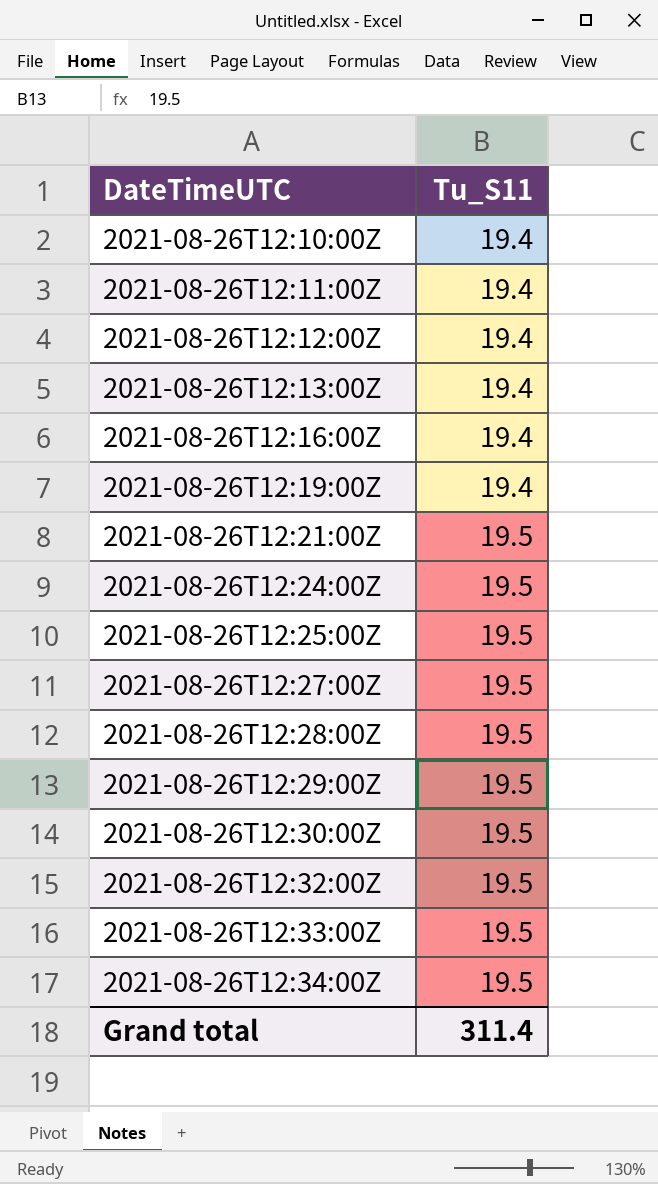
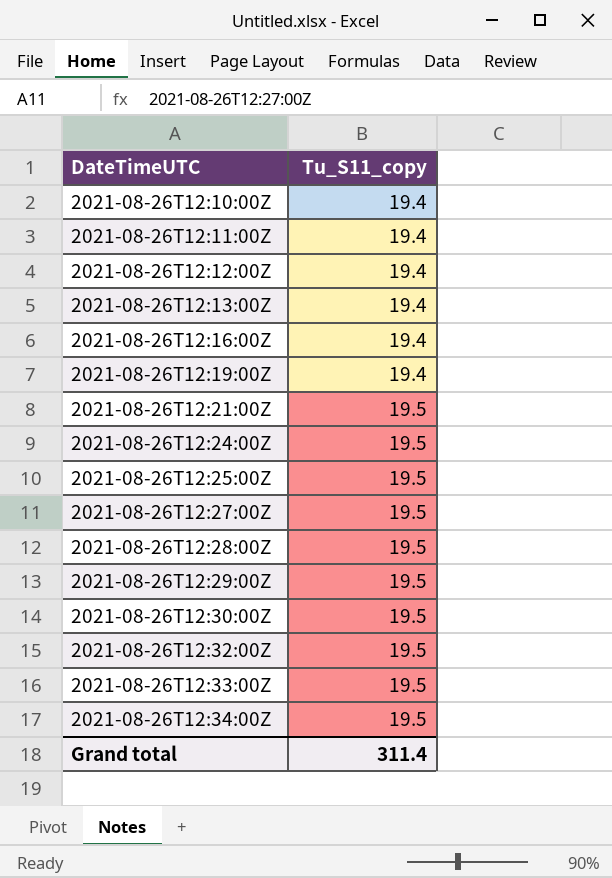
column name: Tu_S11 -> Tu_S11_copy

